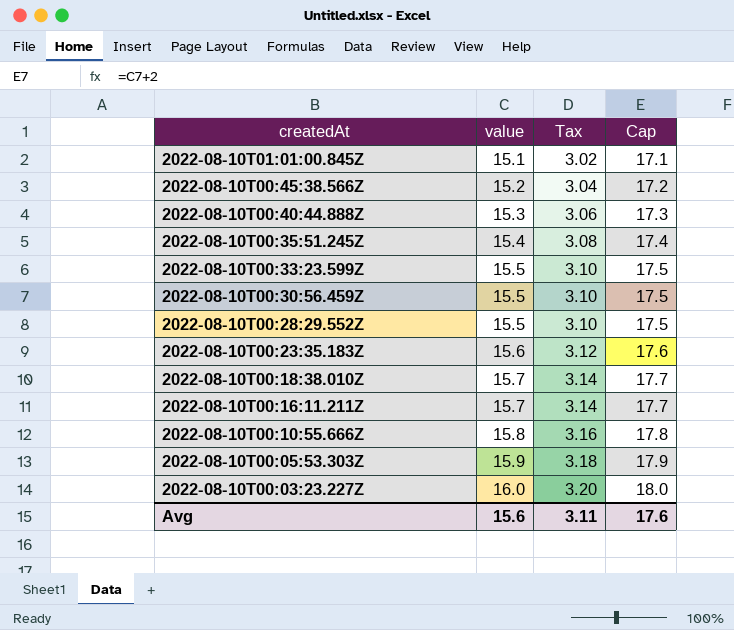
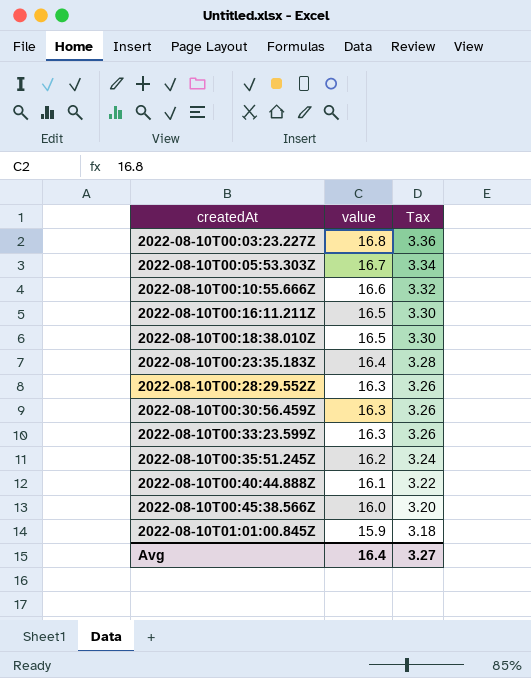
row order: createdAt descending -> createdAt ascending
column Cap | formula: [value] + 2 -> none
2022-08-10T00:03:23.227Z | value: 16.0 -> 16.8
2022-08-10T00:03:23.227Z | Tax: 3.20 -> 3.36
2022-08-10T00:05:53.303Z | value: 15.9 -> 16.7
2022-08-10T00:05:53.303Z | Tax: 3.18 -> 3.34
2022-08-10T00:10:55.666Z | value: 15.8 -> 16.6
2022-08-10T00:10:55.666Z | Tax: 3.16 -> 3.32
2022-08-10T00:16:11.211Z | value: 15.7 -> 16.5
2022-08-10T00:16:11.211Z | Tax: 3.14 -> 3.30
2022-08-10T00:18:38.010Z | value: 15.7 -> 16.5
2022-08-10T00:18:38.010Z | Tax: 3.14 -> 3.30
2022-08-10T00:23:35.183Z | value: 15.6 -> 16.4
2022-08-10T00:23:35.183Z | Tax: 3.12 -> 3.28
2022-08-10T00:28:29.552Z | value: 15.5 -> 16.3
2022-08-10T00:28:29.552Z | Tax: 3.10 -> 3.26
2022-08-10T00:30:56.459Z | value: 15.5 -> 16.3
2022-08-10T00:30:56.459Z | Tax: 3.10 -> 3.26
2022-08-10T00:33:23.599Z | value: 15.5 -> 16.3
2022-08-10T00:33:23.599Z | Tax: 3.10 -> 3.26
2022-08-10T00:35:51.245Z | value: 15.4 -> 16.2
2022-08-10T00:35:51.245Z | Tax: 3.08 -> 3.24
2022-08-10T00:40:44.888Z | value: 15.3 -> 16.1
2022-08-10T00:40:44.888Z | Tax: 3.06 -> 3.22
2022-08-10T00:45:38.566Z | value: 15.2 -> 16.0
2022-08-10T00:45:38.566Z | Tax: 3.04 -> 3.20
2022-08-10T01:01:00.845Z | value: 15.1 -> 15.9
2022-08-10T01:01:00.845Z | Tax: 3.02 -> 3.18
Avg | value: 15.6 -> 16.4
Avg | Tax: 3.11 -> 3.27

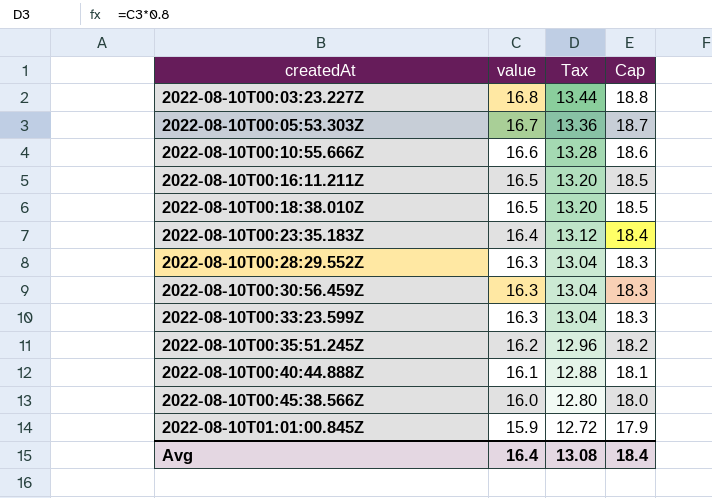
column Tax | formula: [value] * 0.2 -> [value] * 0.8
column Cap | formula: none -> [value] + 2
Avg | Tax: 3.27 -> 13.08

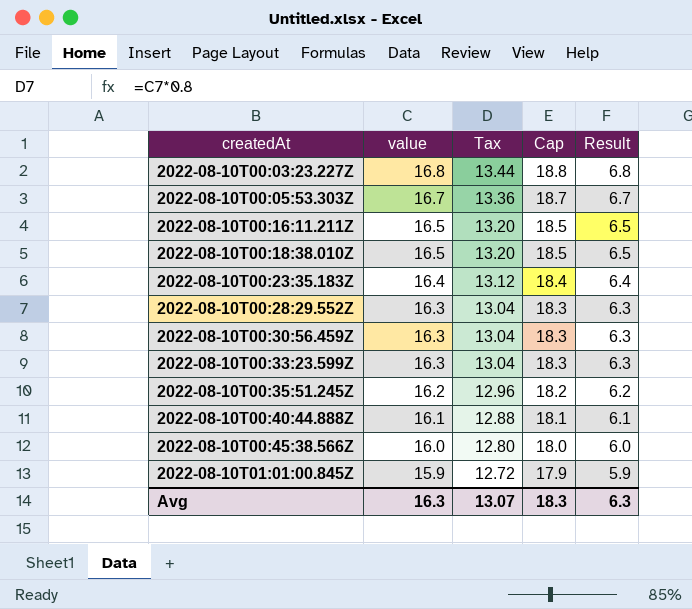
column Result | formula: none -> [value] - 10
row 2022-08-10T00:10:55.666Z: 16.6 | 13.28 | 18.6 -> none
Avg | value: 16.4 -> 16.3
Avg | Tax: 13.08 -> 13.07
Avg | Cap: 18.4 -> 18.3

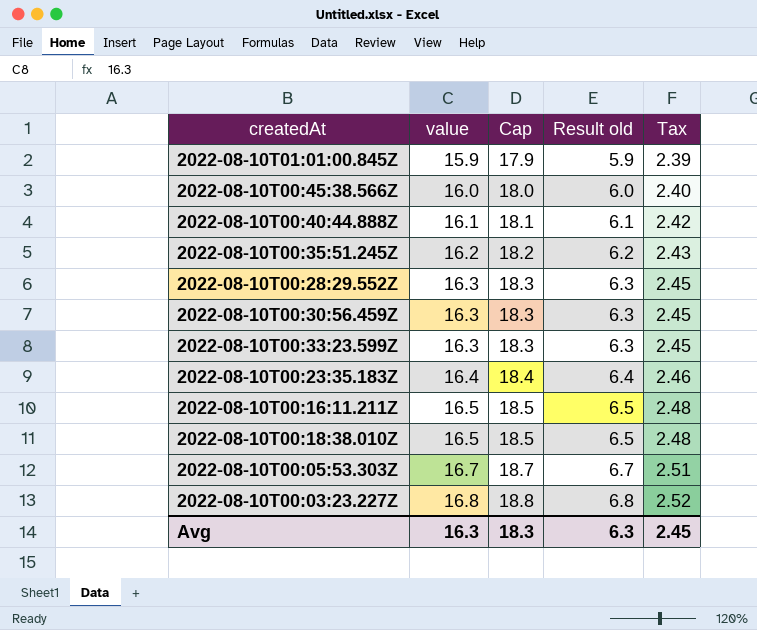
row order: createdAt ascending -> value ascending
column name: Result -> Result old
column Tax | formula: [value] * 0.8 -> [value] * 0.15
column Tax | position: 3 -> 5
Avg | Tax: 13.07 -> 2.45

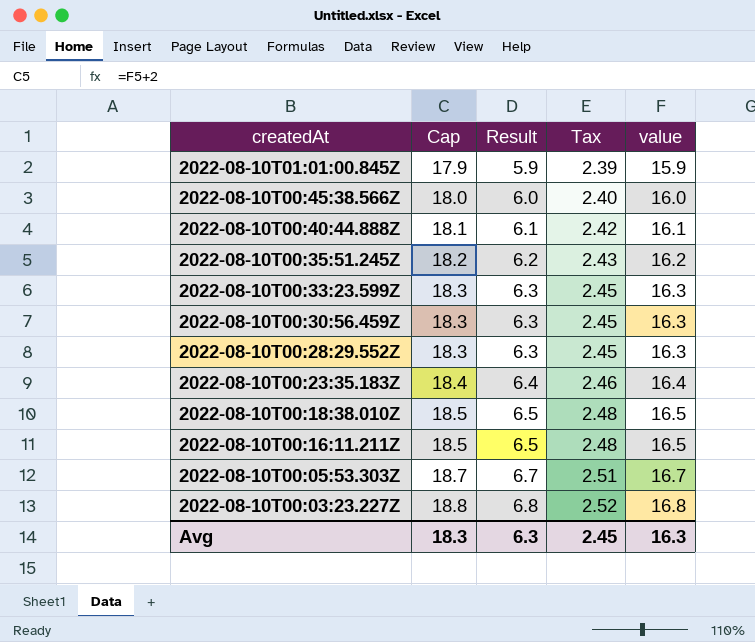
row order: value ascending -> createdAt descending
column name: Result old -> Result
column value | position: 2 -> 5

